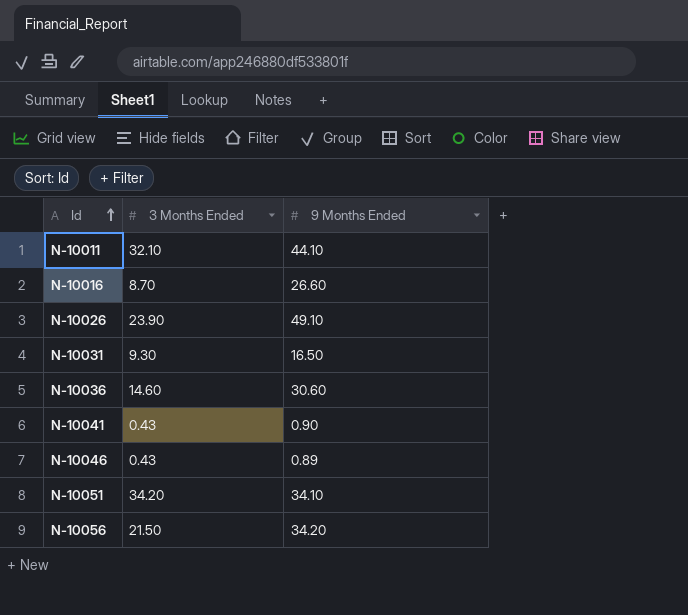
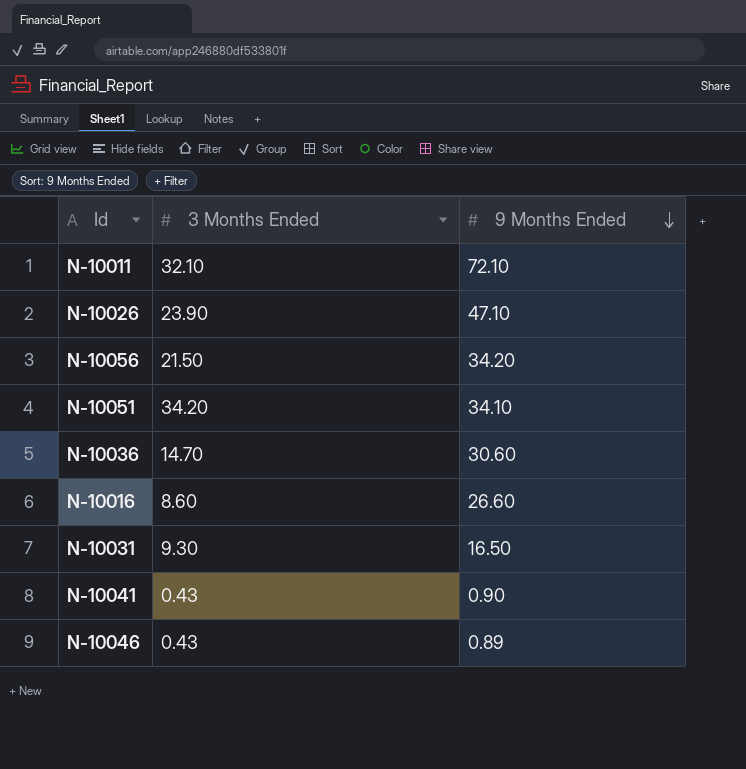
row order: Id ascending -> 9 Months Ended descending
N-10011 | 9 Months Ended: 44.10 -> 72.10
N-10026 | 9 Months Ended: 49.10 -> 47.10
N-10036 | 3 Months Ended: 14.60 -> 14.70
N-10016 | 3 Months Ended: 8.70 -> 8.60

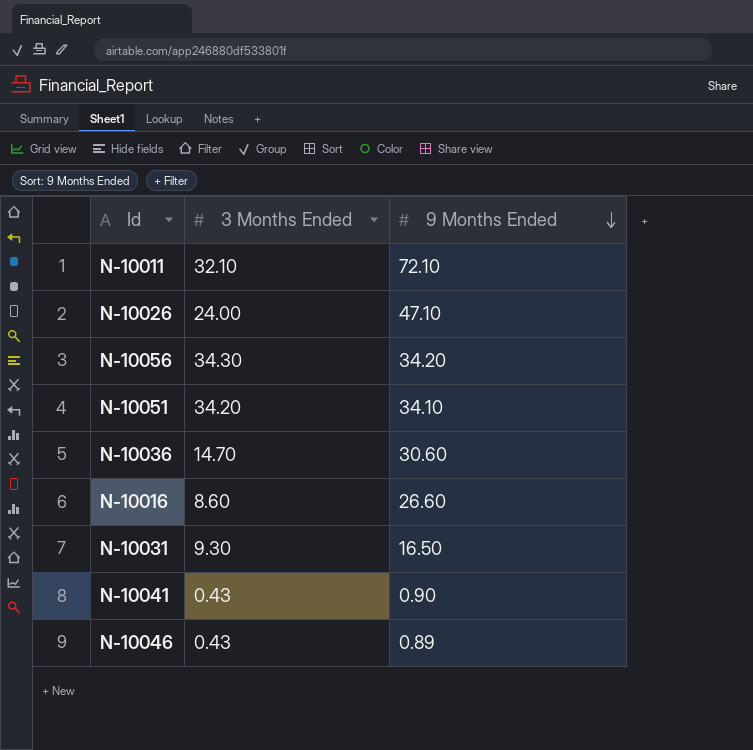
N-10026 | 3 Months Ended: 23.90 -> 24.00
N-10056 | 3 Months Ended: 21.50 -> 34.30

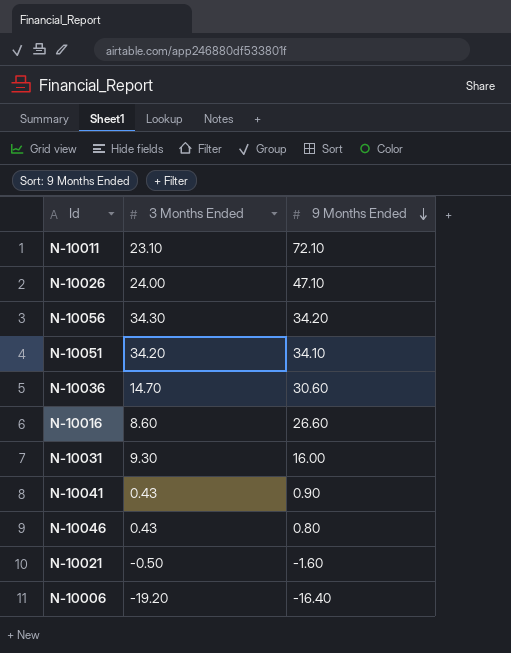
N-10011 | 3 Months Ended: 32.10 -> 23.10
N-10031 | 9 Months Ended: 16.50 -> 16.00
N-10046 | 9 Months Ended: 0.89 -> 0.80
row N-10021: none -> -0.50 | -1.60
row N-10006: none -> -19.20 | -16.40

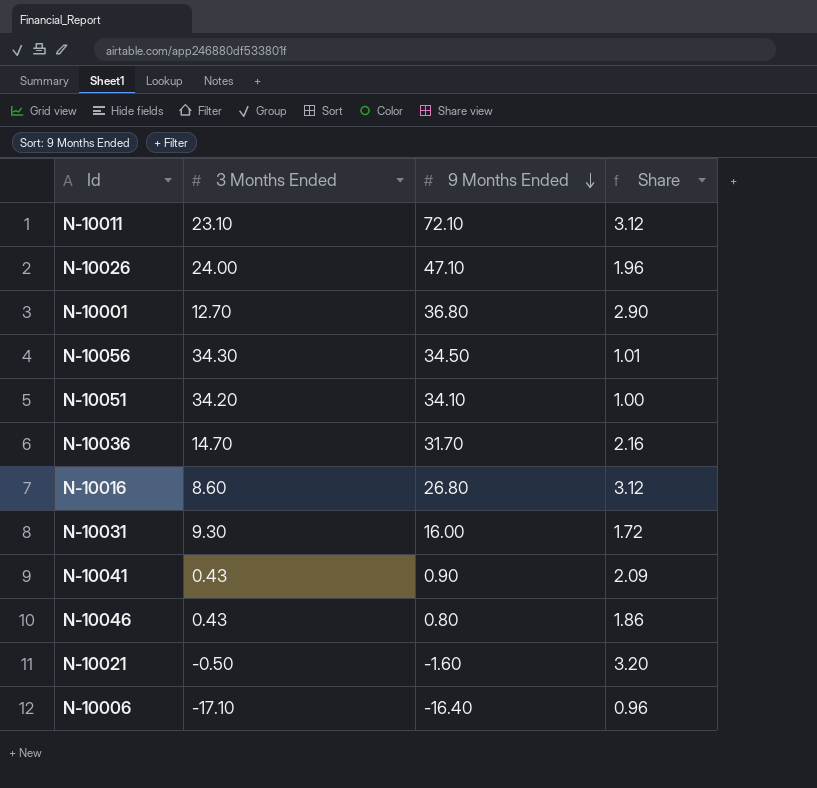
column Share | formula: none -> [9 Months Ended] / [3 Months Ended]
row N-10001: none -> 12.70 | 36.80 | 2.90
N-10056 | 9 Months Ended: 34.20 -> 34.50
N-10036 | 9 Months Ended: 30.60 -> 31.70
N-10016 | 9 Months Ended: 26.60 -> 26.80
N-10006 | 3 Months Ended: -19.20 -> -17.10

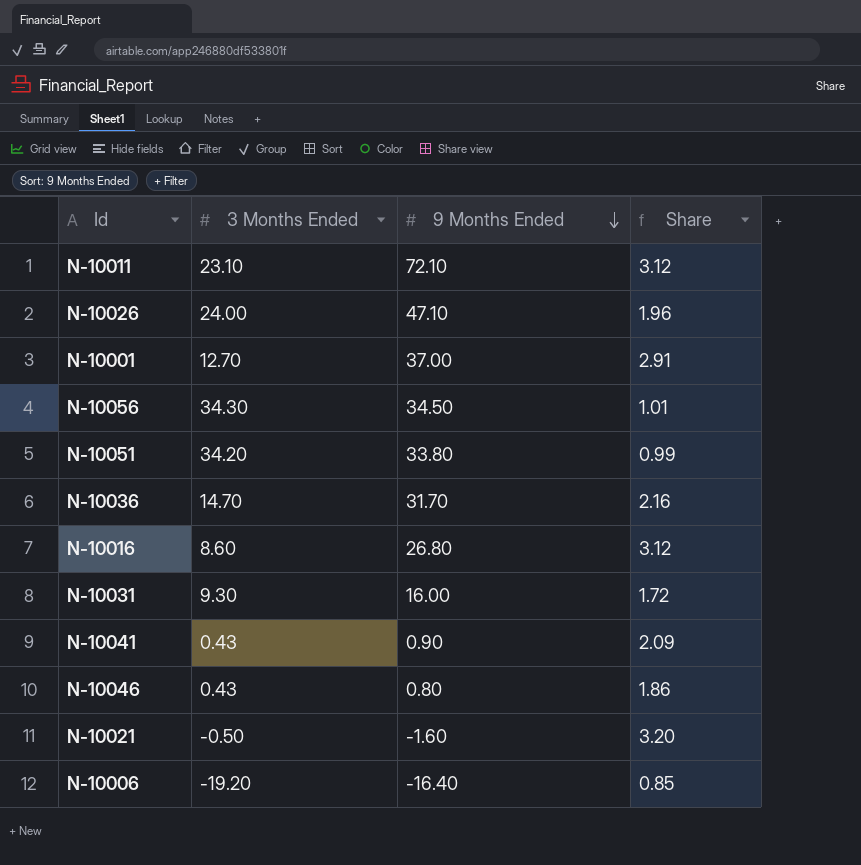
N-10001 | 9 Months Ended: 36.80 -> 37.00
N-10001 | Share: 2.90 -> 2.91
N-10051 | 9 Months Ended: 34.10 -> 33.80
N-10051 | Share: 1.00 -> 0.99
N-10006 | 3 Months Ended: -17.10 -> -19.20
N-10006 | Share: 0.96 -> 0.85

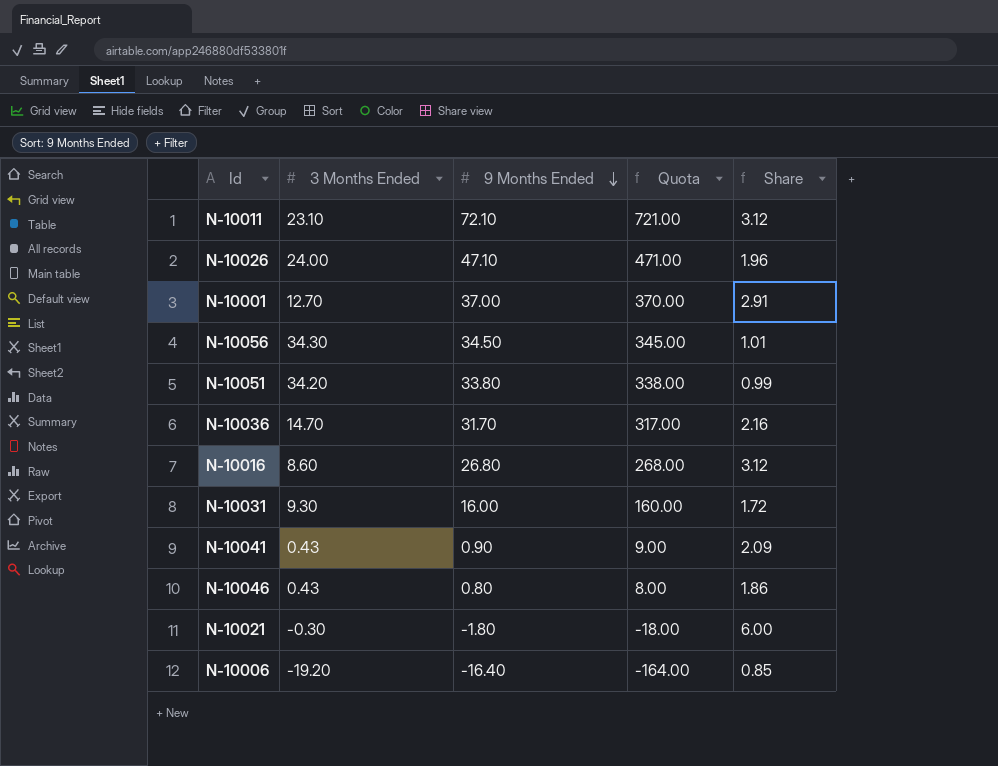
column Quota | formula: none -> [9 Months Ended] * 10
N-10021 | 3 Months Ended: -0.50 -> -0.30
N-10021 | 9 Months Ended: -1.60 -> -1.80
N-10021 | Share: 3.20 -> 6.00

